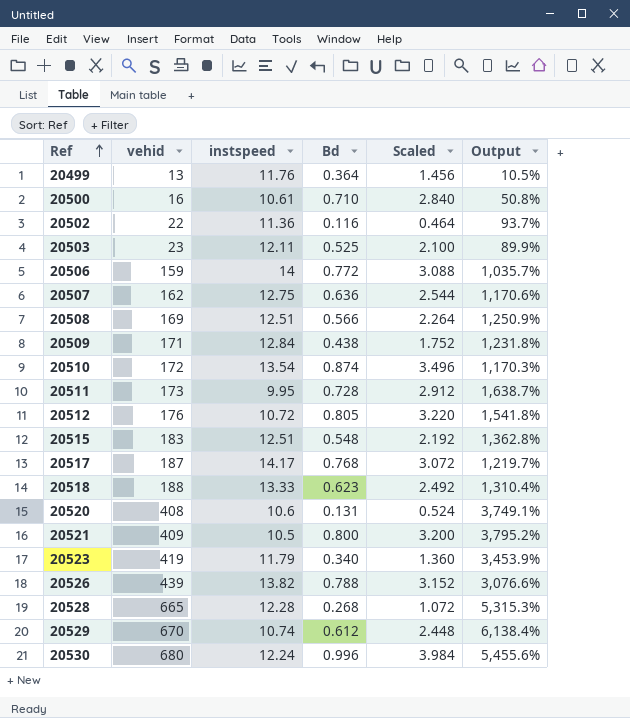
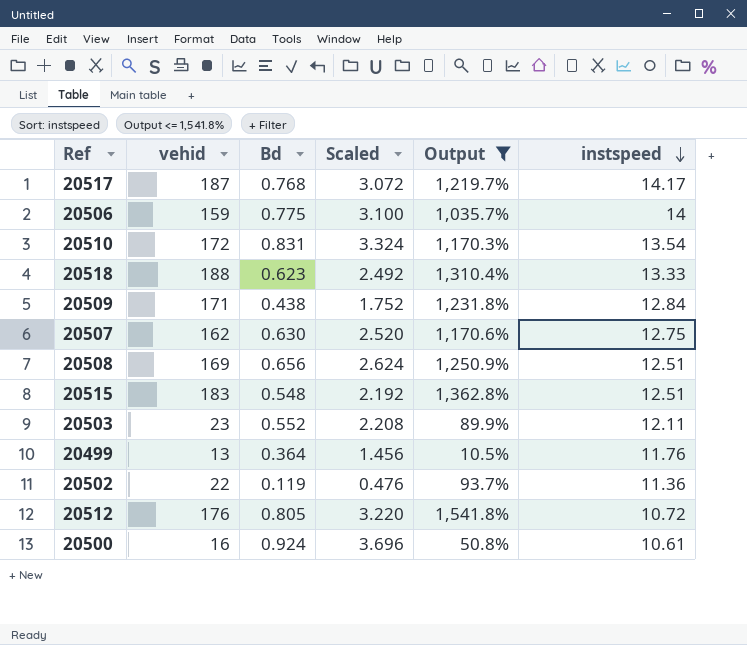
filter: none -> Output <= 1,541.8%
row order: Ref ascending -> instspeed descending
column instspeed | position: 3 -> 6
20506 | Bd: 0.772 -> 0.775
20506 | Scaled: 3.088 -> 3.100
20510 | Bd: 0.874 -> 0.831
20510 | Scaled: 3.496 -> 3.324
20507 | Bd: 0.636 -> 0.630
20507 | Scaled: 2.544 -> 2.520
20508 | Bd: 0.566 -> 0.656
20508 | Scaled: 2.264 -> 2.624
20503 | Bd: 0.525 -> 0.552
20503 | Scaled: 2.100 -> 2.208
20502 | Bd: 0.116 -> 0.119
20502 | Scaled: 0.464 -> 0.476
20500 | Bd: 0.710 -> 0.924
20500 | Scaled: 2.840 -> 3.696

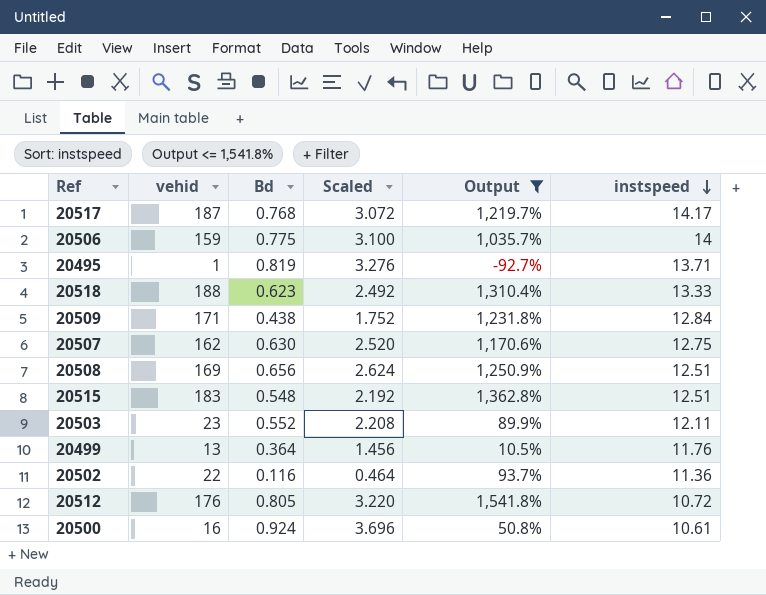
row 20510: 172 | 0.831 | 3.324 | 1,170.3% | 13.54 -> none
row 20495: none -> 1 | 0.819 | 3.276 | -92.7% | 13.71
20502 | Bd: 0.119 -> 0.116
20502 | Scaled: 0.476 -> 0.464

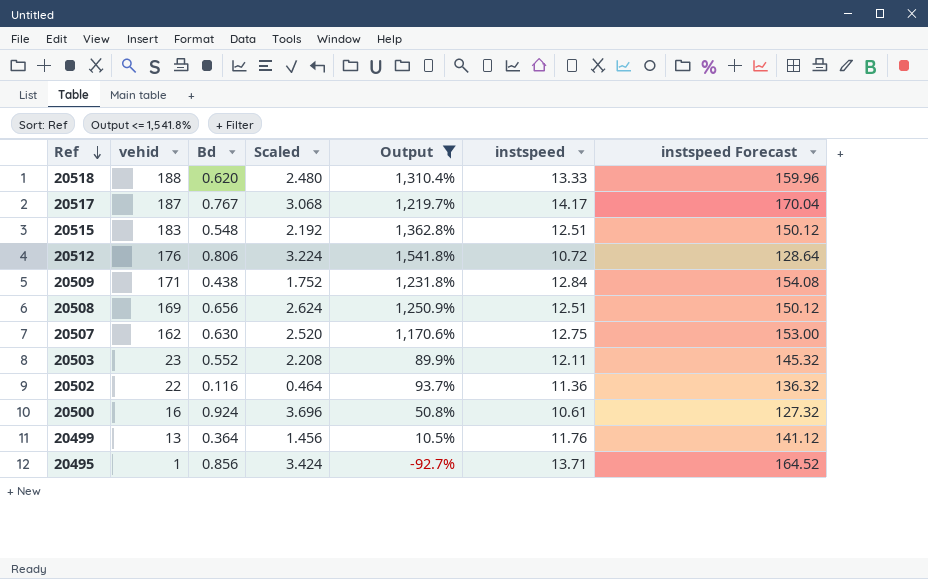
row order: instspeed descending -> Ref descending
column instspeed Forecast | formula: none -> [instspeed] * 12
row 20506: 159 | 0.775 | 3.100 | 1,035.7% | 14 -> none
20518 | Bd: 0.623 -> 0.620
20518 | Scaled: 2.492 -> 2.480
20517 | Bd: 0.768 -> 0.767
20517 | Scaled: 3.072 -> 3.068
20512 | Bd: 0.805 -> 0.806
20512 | Scaled: 3.220 -> 3.224
20495 | Bd: 0.819 -> 0.856
20495 | Scaled: 3.276 -> 3.424

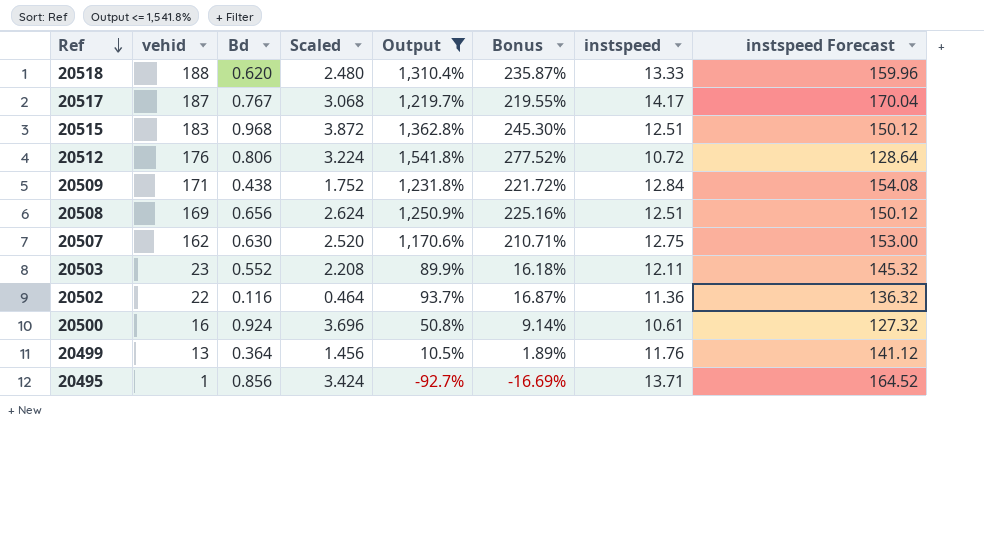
column Bonus | formula: none -> [Output] * 0.18
20515 | Bd: 0.548 -> 0.968
20515 | Scaled: 2.192 -> 3.872

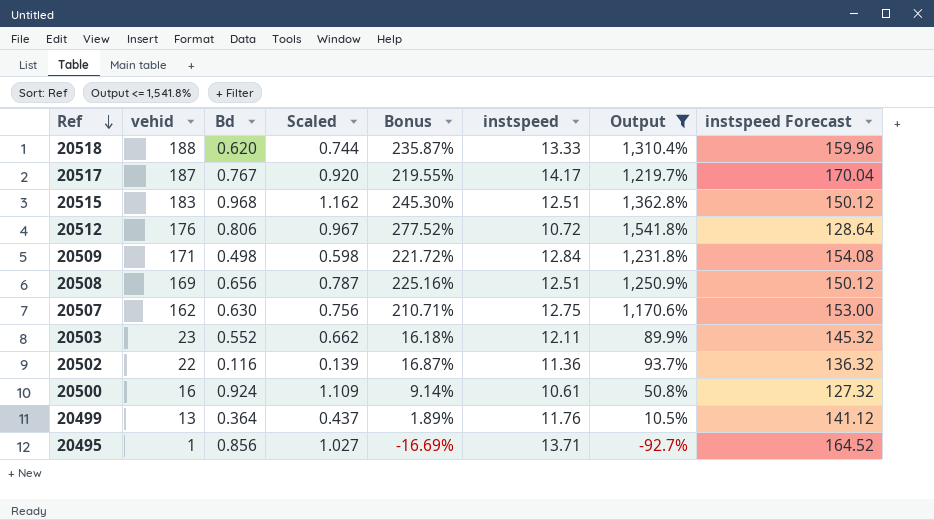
column Scaled | formula: [Bd] * 4 -> [Bd] * 1.2
column Output | position: 5 -> 7
20509 | Bd: 0.438 -> 0.498

